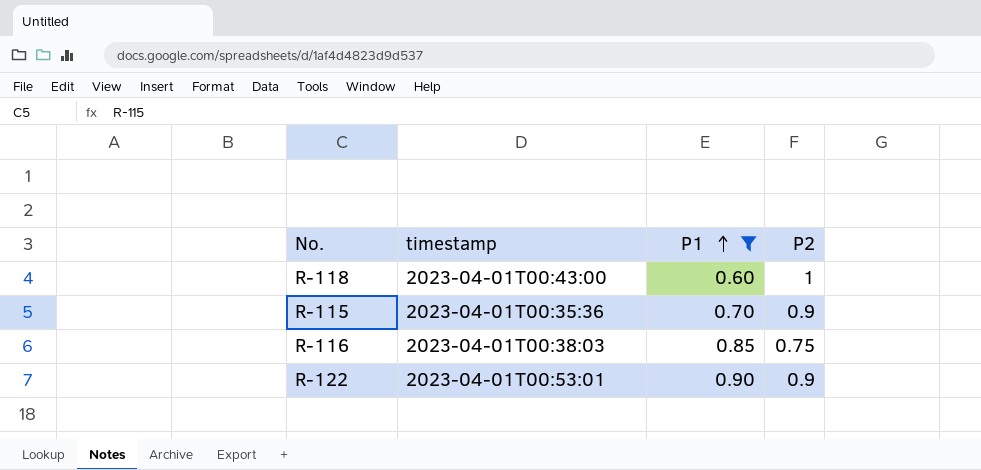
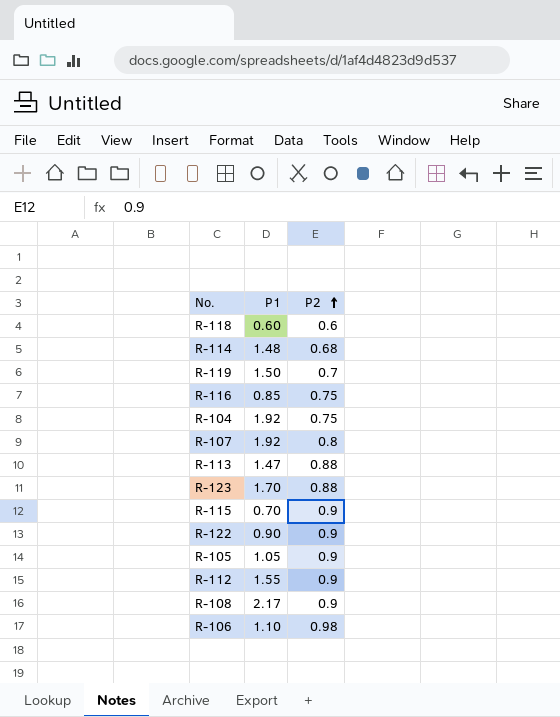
filter: P1 <= 0.90 -> none
row order: P1 ascending -> P2 ascending
column timestamp | position: 2 -> none
R-118 | P2: 1 -> 0.6

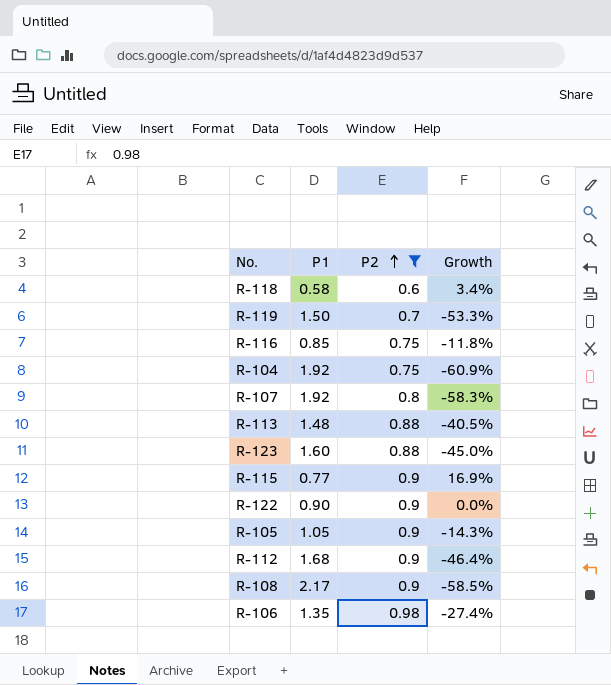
filter: none -> P2 != 0.68
column Growth | formula: none -> ([P2] - [P1]) / [P1]
R-118 | P1: 0.60 -> 0.58
R-113 | P1: 1.47 -> 1.48
R-123 | P1: 1.70 -> 1.60
R-115 | P1: 0.70 -> 0.77
R-112 | P1: 1.55 -> 1.68
R-106 | P1: 1.10 -> 1.35

